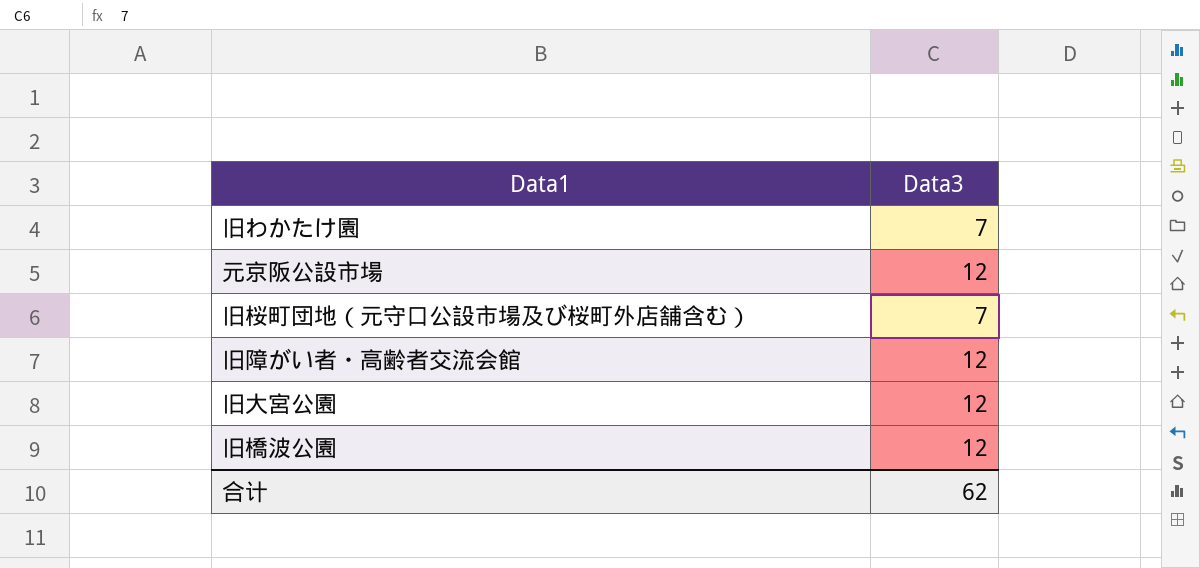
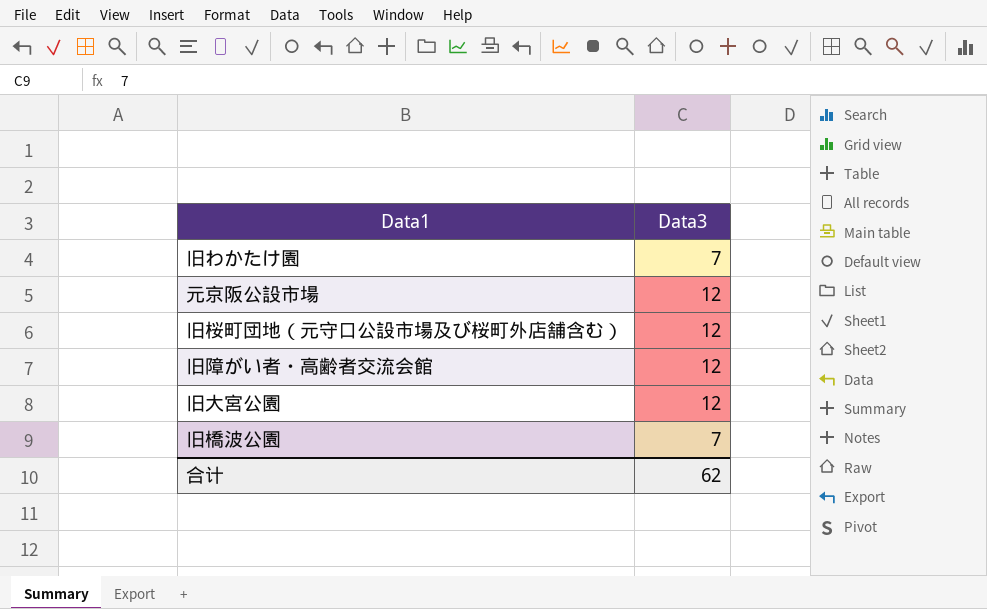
旧桜町団地（元守口公設市場及び桜町外店舗含む） | Data3: 7 -> 12
旧橋波公園 | Data3: 12 -> 7

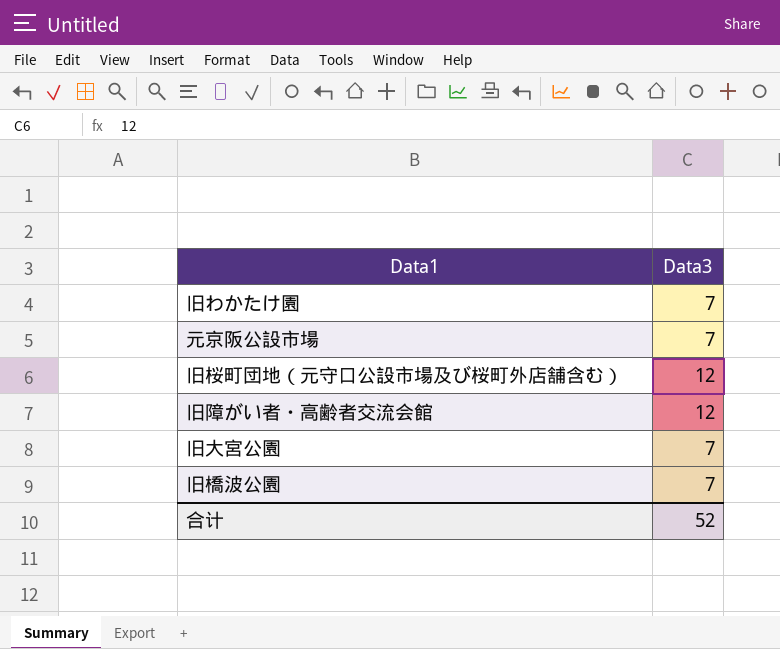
元京阪公設市場 | Data3: 12 -> 7
旧大宮公園 | Data3: 12 -> 7
合计 | Data3: 62 -> 52

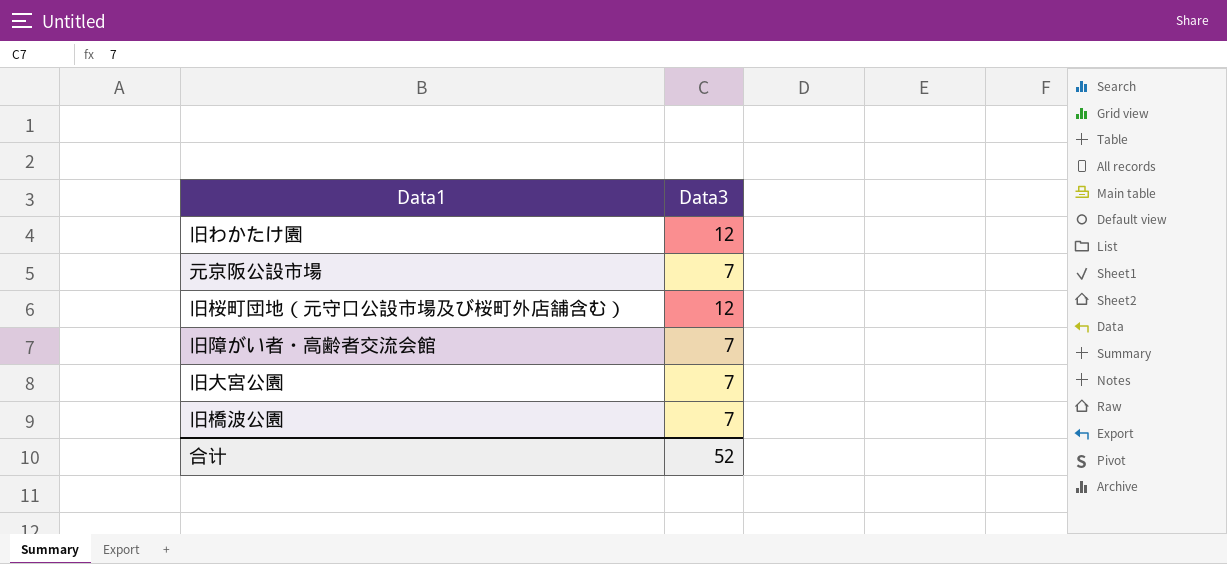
旧わかたけ園 | Data3: 7 -> 12
旧障がい者・高齢者交流会館 | Data3: 12 -> 7

